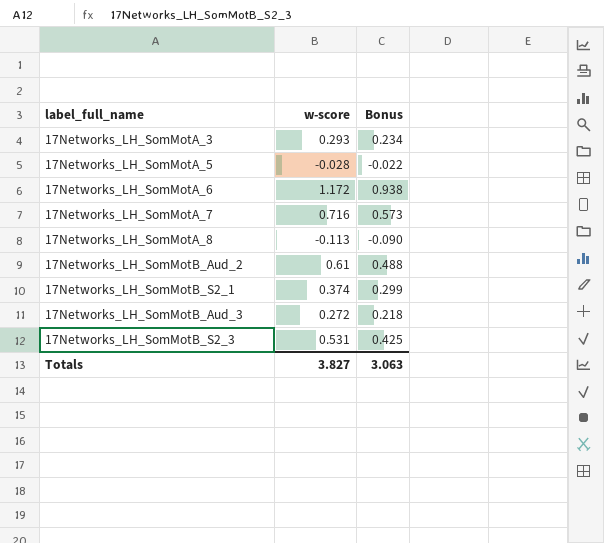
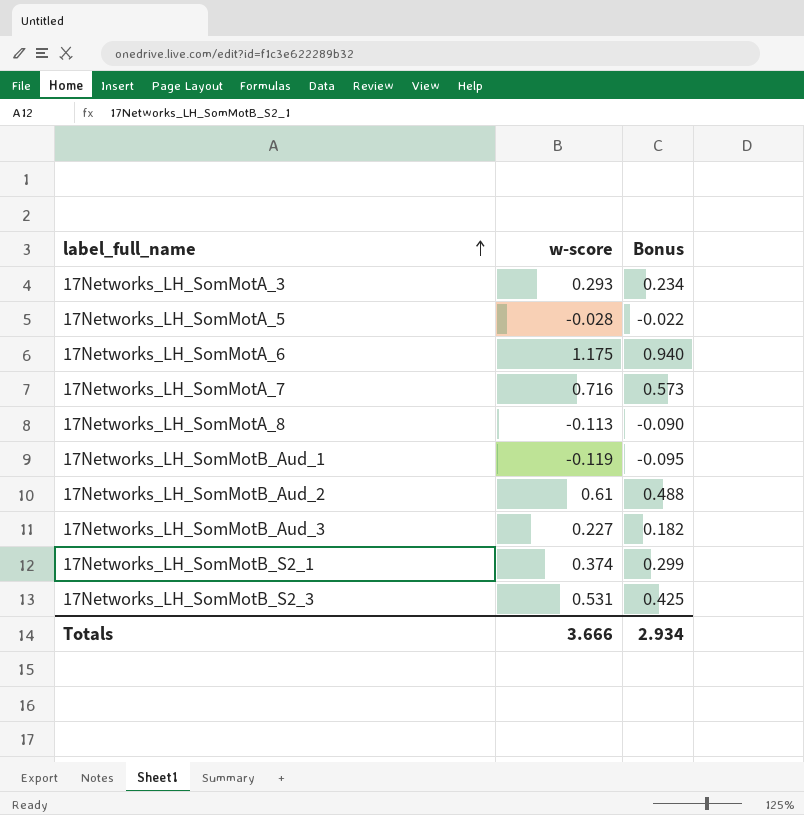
row order: none -> label_full_name ascending
17Networks_LH_SomMotA_6 | w-score: 1.172 -> 1.175
17Networks_LH_SomMotA_6 | Bonus: 0.938 -> 0.940
row 17Networks_LH_SomMotB_Aud_1: none -> -0.119 | -0.095
17Networks_LH_SomMotB_Aud_3 | w-score: 0.272 -> 0.227
17Networks_LH_SomMotB_Aud_3 | Bonus: 0.218 -> 0.182
Totals | w-score: 3.827 -> 3.666
Totals | Bonus: 3.063 -> 2.934

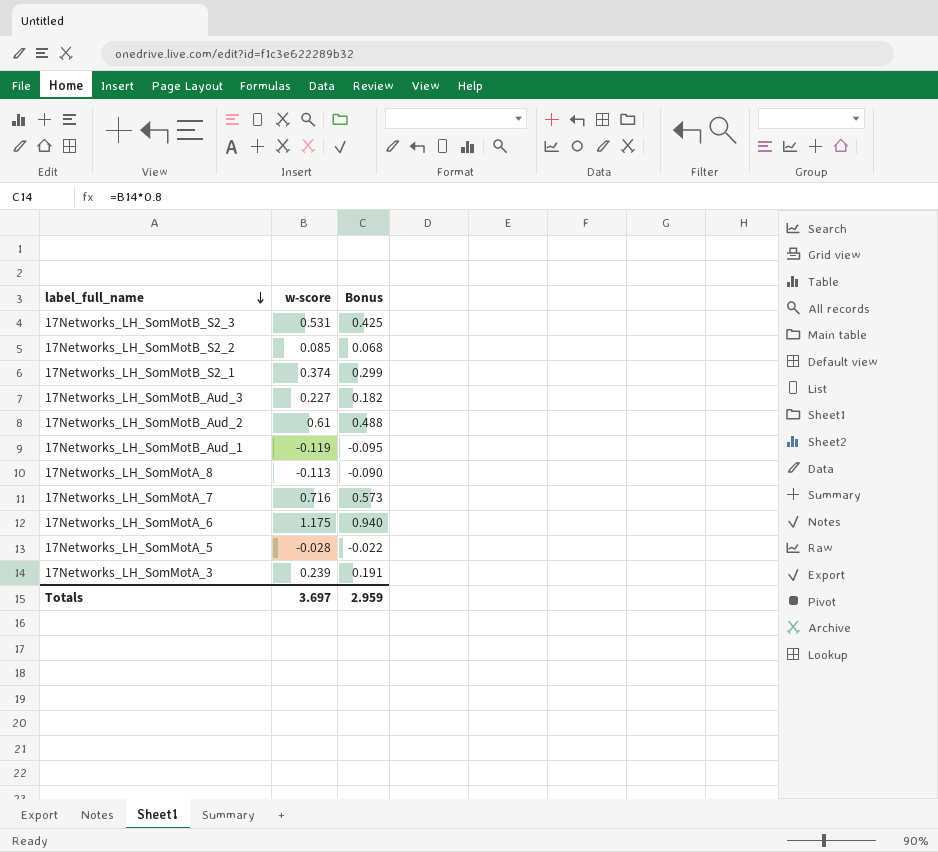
row order: label_full_name ascending -> label_full_name descending
row 17Networks_LH_SomMotB_S2_2: none -> 0.085 | 0.068
17Networks_LH_SomMotA_3 | w-score: 0.293 -> 0.239
17Networks_LH_SomMotA_3 | Bonus: 0.234 -> 0.191
Totals | w-score: 3.666 -> 3.697
Totals | Bonus: 2.934 -> 2.959

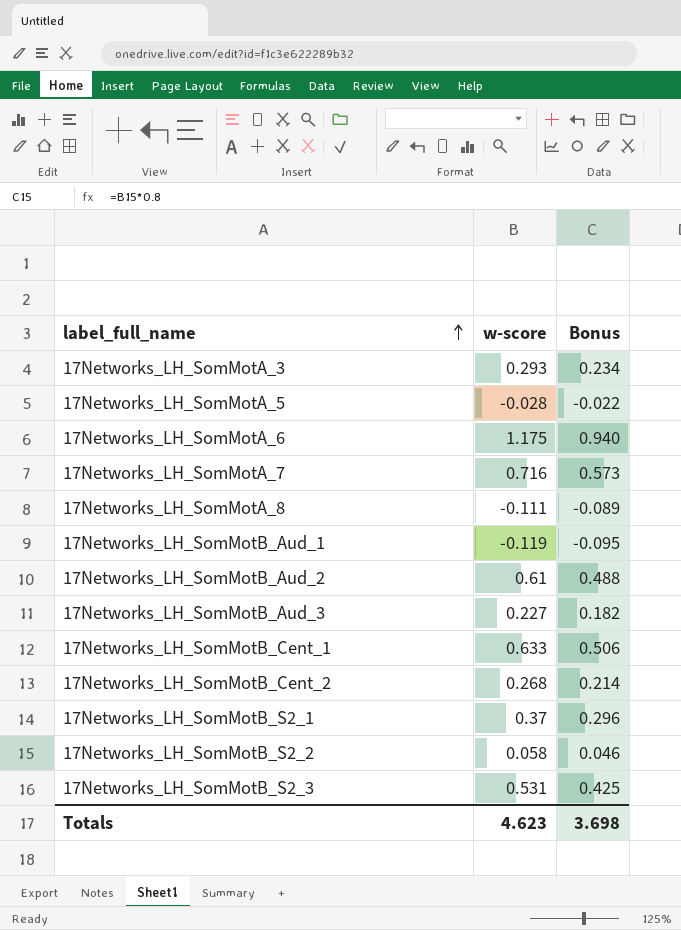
row order: label_full_name descending -> label_full_name ascending
17Networks_LH_SomMotA_3 | w-score: 0.239 -> 0.293
17Networks_LH_SomMotA_3 | Bonus: 0.191 -> 0.234
17Networks_LH_SomMotA_8 | w-score: -0.113 -> -0.111
17Networks_LH_SomMotA_8 | Bonus: -0.090 -> -0.089
row 17Networks_LH_SomMotB_Cent_1: none -> 0.633 | 0.506
row 17Networks_LH_SomMotB_Cent_2: none -> 0.268 | 0.214
17Networks_LH_SomMotB_S2_1 | w-score: 0.374 -> 0.37
17Networks_LH_SomMotB_S2_1 | Bonus: 0.299 -> 0.296
17Networks_LH_SomMotB_S2_2 | w-score: 0.085 -> 0.058
17Networks_LH_SomMotB_S2_2 | Bonus: 0.068 -> 0.046
Totals | w-score: 3.697 -> 4.623
Totals | Bonus: 2.959 -> 3.698

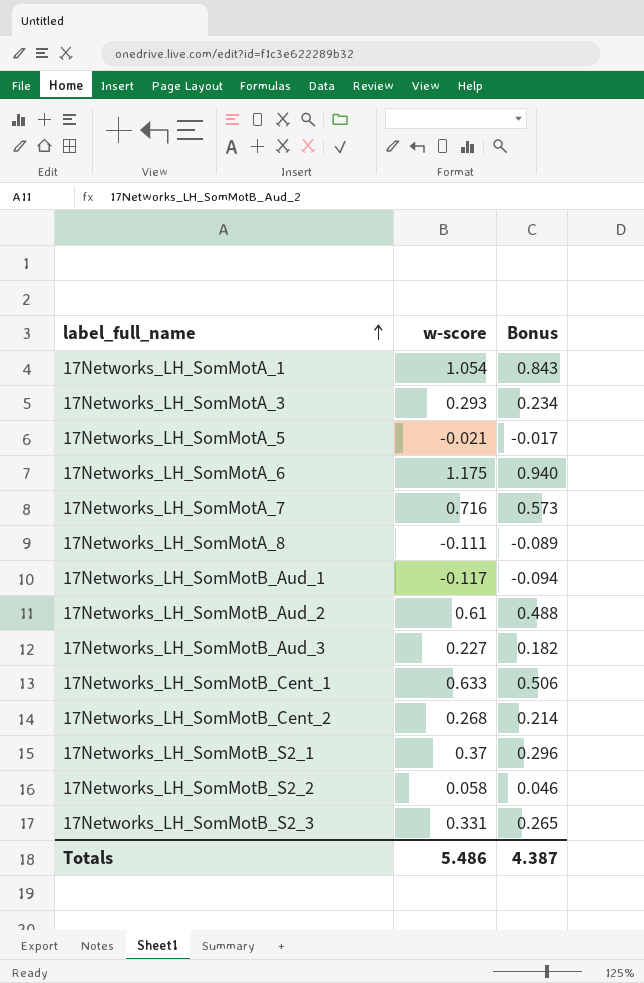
row 17Networks_LH_SomMotA_1: none -> 1.054 | 0.843
17Networks_LH_SomMotA_5 | w-score: -0.028 -> -0.021
17Networks_LH_SomMotA_5 | Bonus: -0.022 -> -0.017
17Networks_LH_SomMotB_Aud_1 | w-score: -0.119 -> -0.117
17Networks_LH_SomMotB_Aud_1 | Bonus: -0.095 -> -0.094
17Networks_LH_SomMotB_S2_3 | w-score: 0.531 -> 0.331
17Networks_LH_SomMotB_S2_3 | Bonus: 0.425 -> 0.265
Totals | w-score: 4.623 -> 5.486
Totals | Bonus: 3.698 -> 4.387

